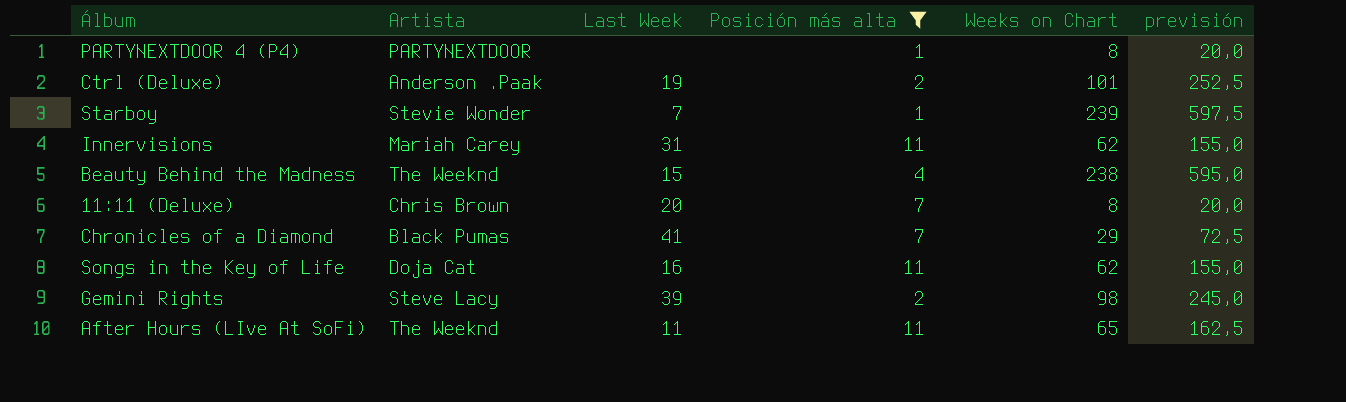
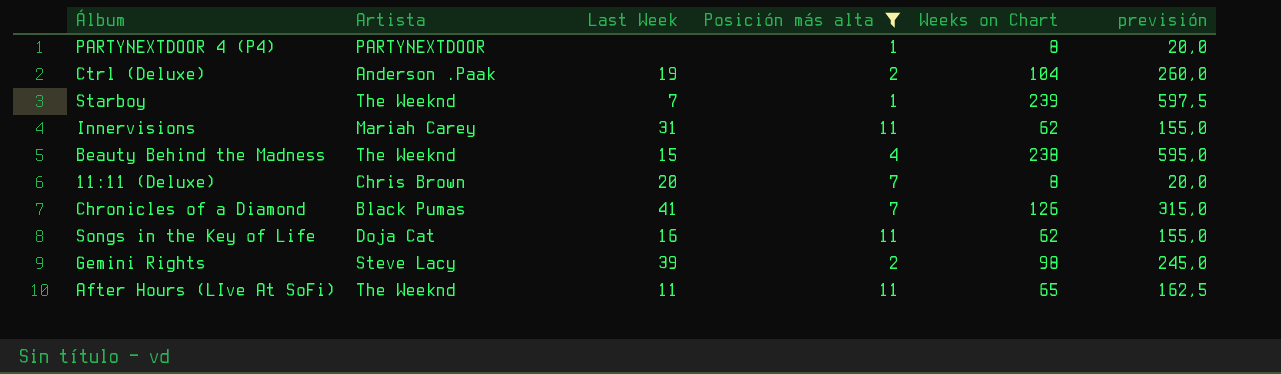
Ctrl (Deluxe) | Weeks on Chart: 101 -> 104
Ctrl (Deluxe) | previsión: 252,5 -> 260,0
Starboy | Artista: Stevie Wonder -> The Weeknd
Chronicles of a Diamond | Weeks on Chart: 29 -> 126
Chronicles of a Diamond | previsión: 72,5 -> 315,0

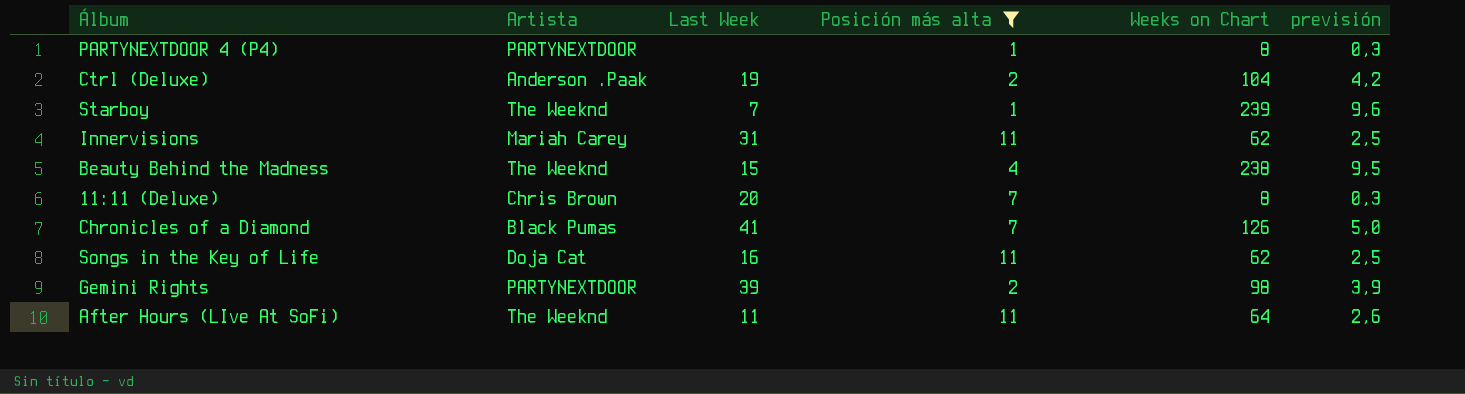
column previsión | formula: [Weeks on Chart] * 2,5 -> [Weeks on Chart] * 0,04
Gemini Rights | Artista: Steve Lacy -> PARTYNEXTDOOR
After Hours (LIve At SoFi) | Weeks on Chart: 65 -> 64

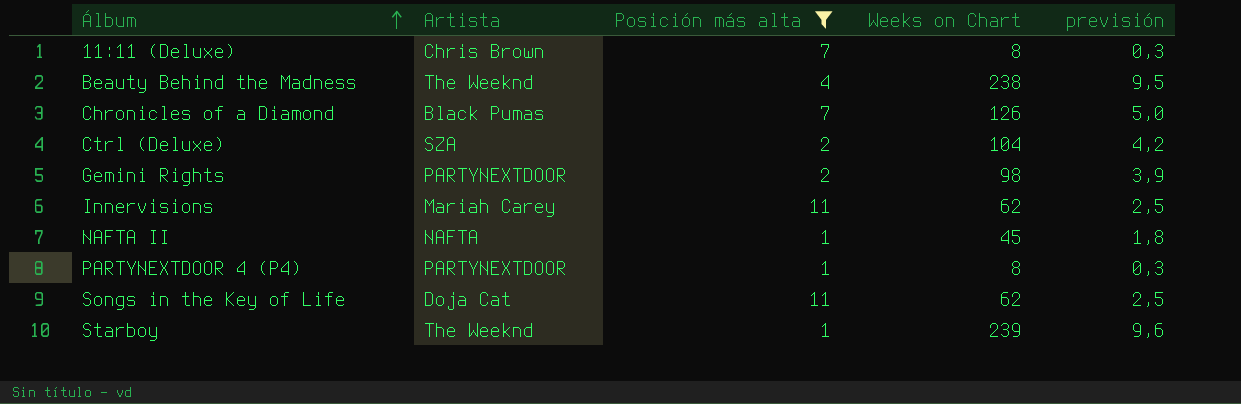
row order: none -> Álbum ascending
column Last Week | position: 3 -> none
row After Hours (LIve At SoFi): The Weeknd | 11 | 11 | 64 | 2,6 -> none
Ctrl (Deluxe) | Artista: Anderson .Paak -> SZA
row NAFTA II: none -> NAFTA | 1 | 45 | 1,8

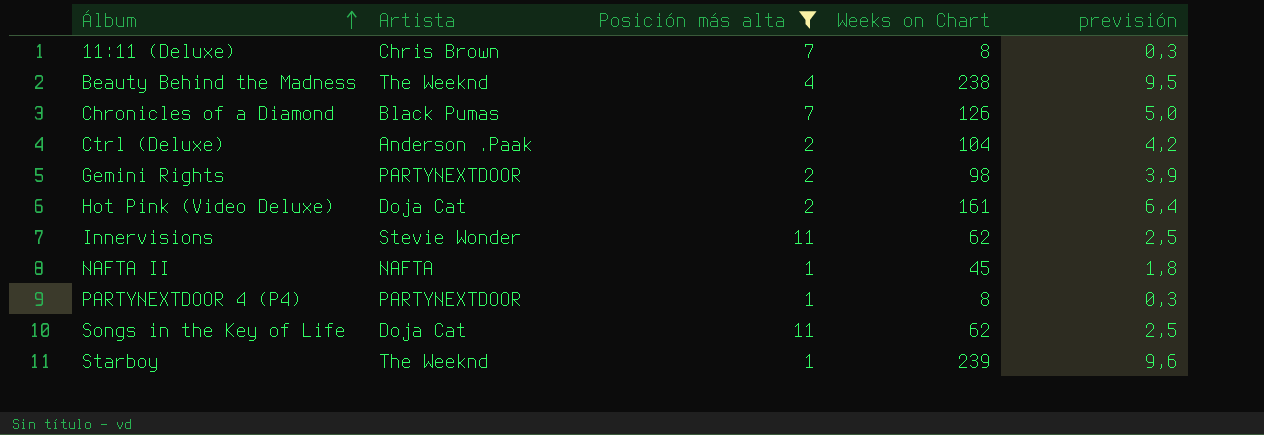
Ctrl (Deluxe) | Artista: SZA -> Anderson .Paak
row Hot Pink (Video Deluxe): none -> Doja Cat | 2 | 161 | 6,4
Innervisions | Artista: Mariah Carey -> Stevie Wonder

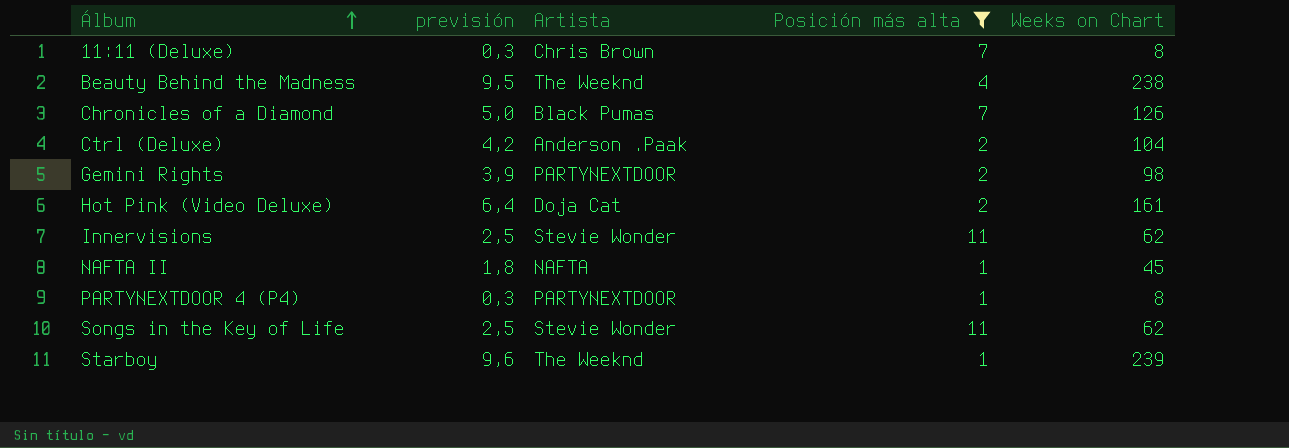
column previsión | position: 5 -> 2
Songs in the Key of Life | Artista: Doja Cat -> Stevie Wonder

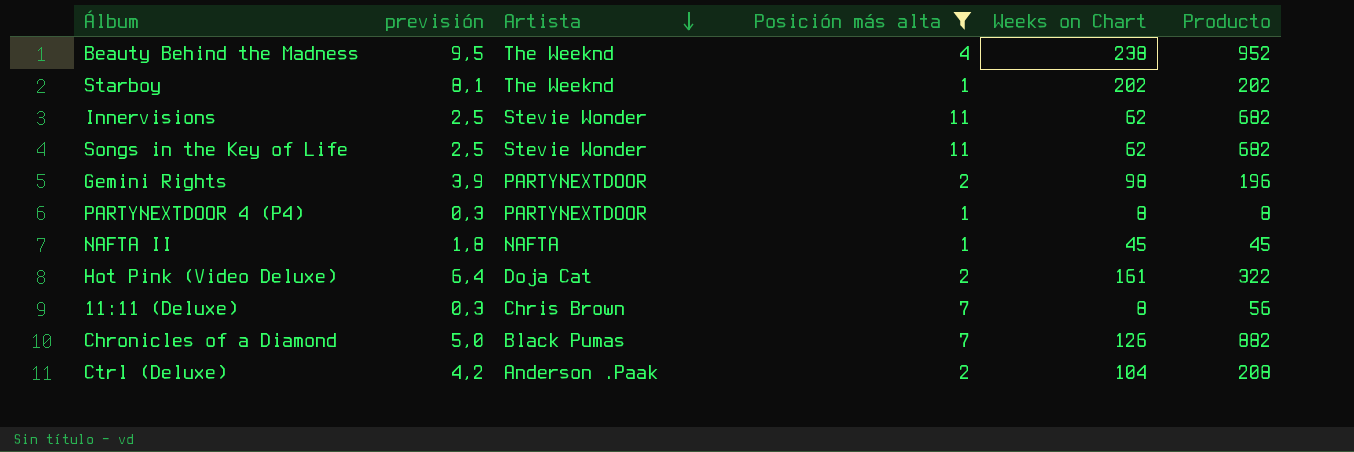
row order: Álbum ascending -> Artista descending
column Producto | formula: none -> [Posición más alta] * [Weeks on Chart]
Starboy | previsión: 9,6 -> 8,1
Starboy | Weeks on Chart: 239 -> 202

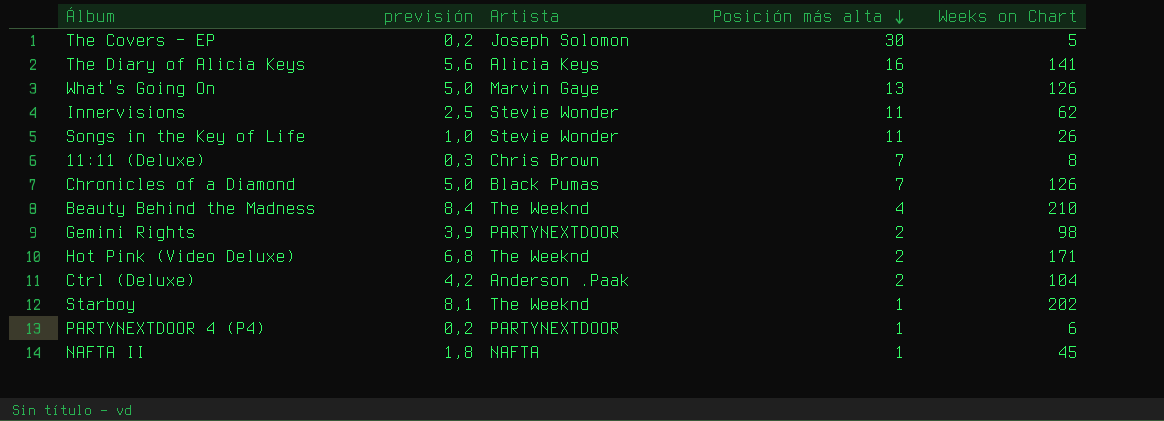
filter: Posición más alta <= 11 -> none
row order: Artista descending -> Posición más alta descending
column Producto | formula: [Posición más alta] * [Weeks on Chart] -> none
Songs in the Key of Life | previsión: 2,5 -> 1,0
Songs in the Key of Life | Weeks on Chart: 62 -> 26
Beauty Behind the Madness | previsión: 9,5 -> 8,4
Beauty Behind the Madness | Weeks on Chart: 238 -> 210
Hot Pink (Video Deluxe) | previsión: 6,4 -> 6,8
Hot Pink (Video Deluxe) | Artista: Doja Cat -> The Weeknd
Hot Pink (Video Deluxe) | Weeks on Chart: 161 -> 171
PARTYNEXTDOOR 4 (P4) | previsión: 0,3 -> 0,2
PARTYNEXTDOOR 4 (P4) | Weeks on Chart: 8 -> 6

